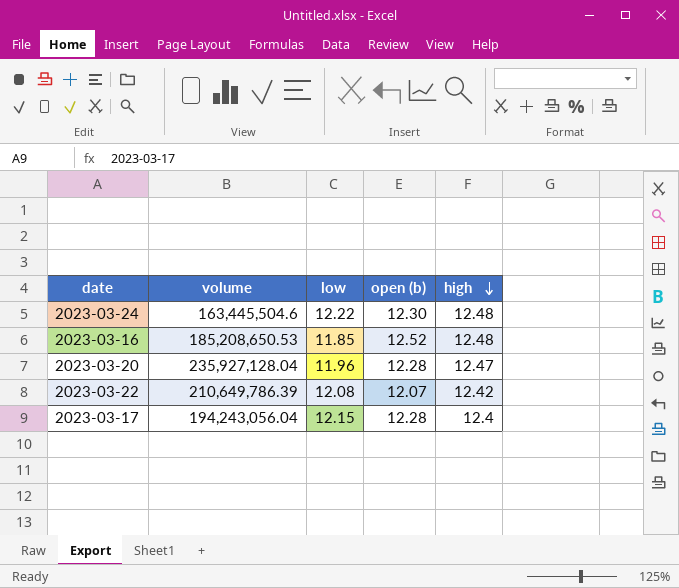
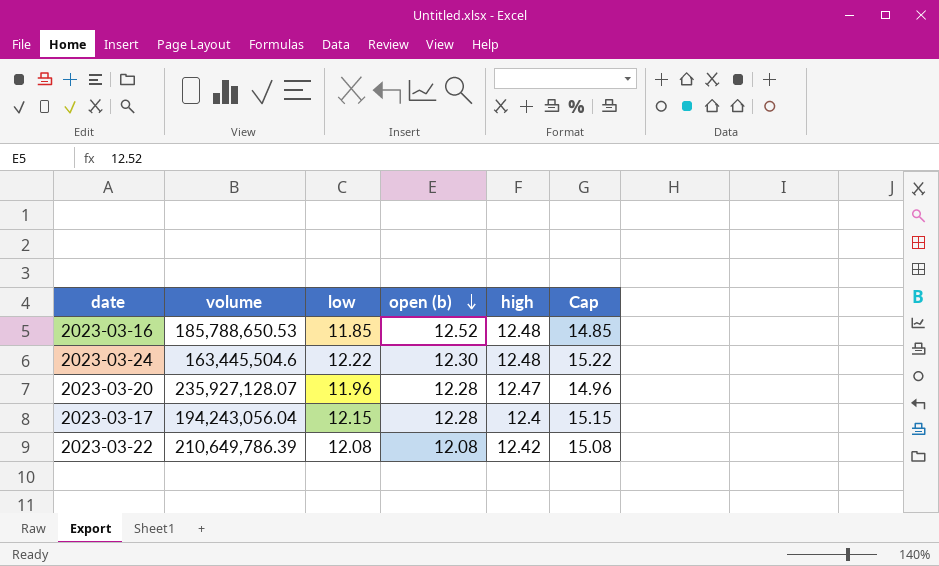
row order: high descending -> open (b) descending
column Cap | formula: none -> [low] + 3
2023-03-16 | volume: 185,208,650.53 -> 185,788,650.53
2023-03-20 | volume: 235,927,128.04 -> 235,927,128.07
2023-03-22 | open (b): 12.07 -> 12.08

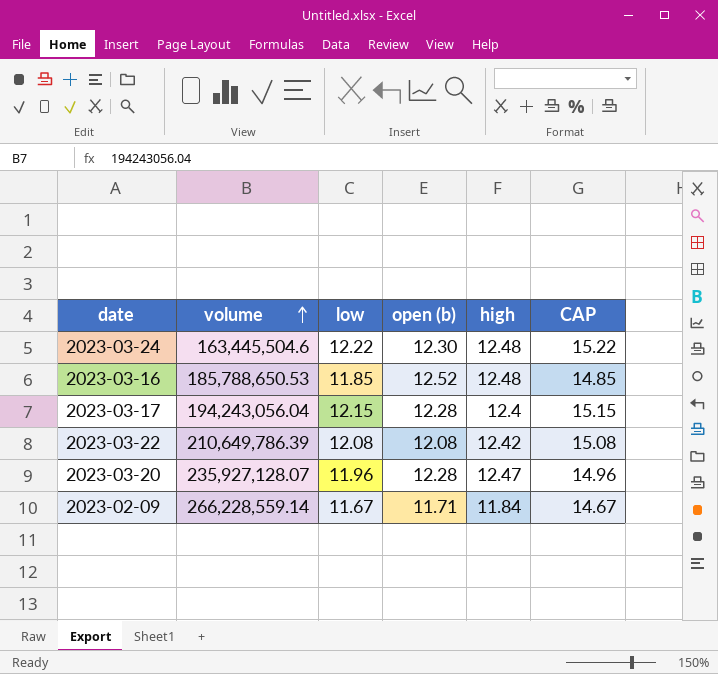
row order: open (b) descending -> volume ascending
column name: Cap -> CAP
row 2023-02-09: none -> 266,228,559.14 | 11.67 | 11.71 | 11.84 | 14.67

